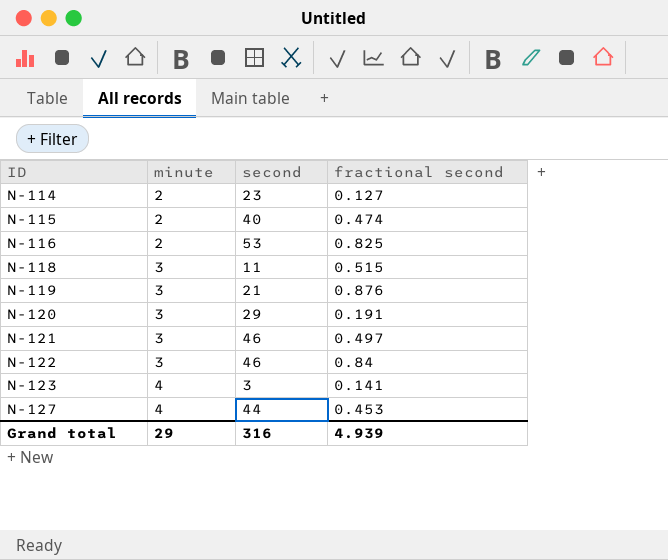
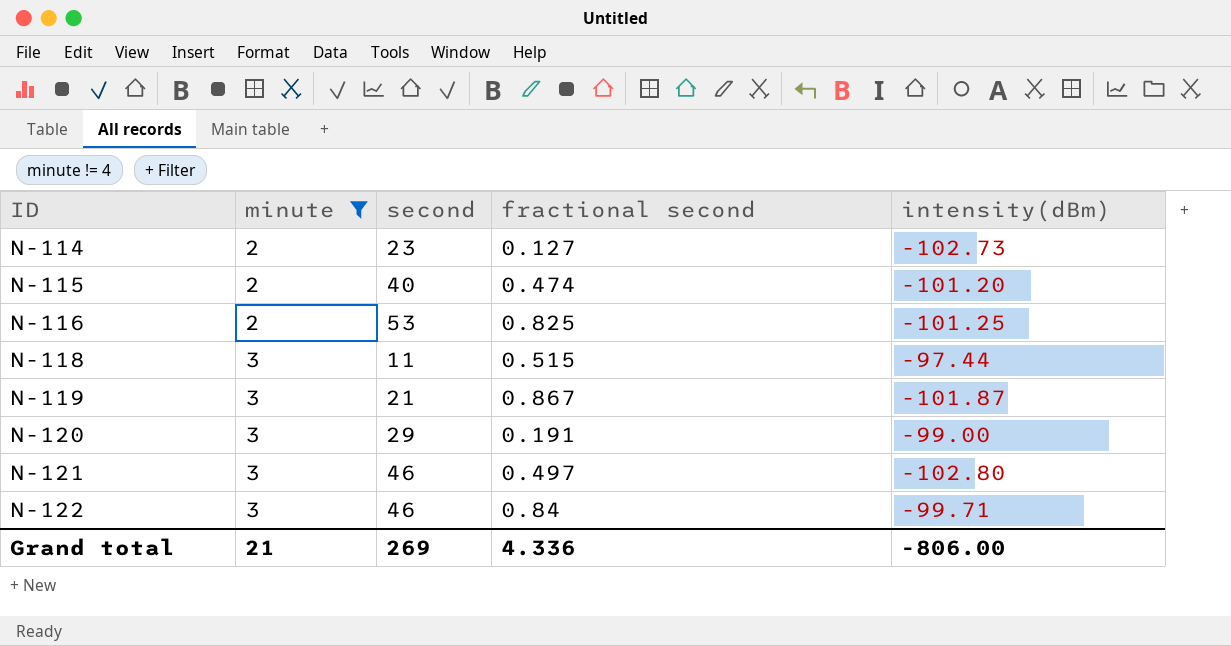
filter: none -> minute != 4
column intensity(dBm) | position: none -> 5
N-119 | fractional second: 0.876 -> 0.867
Grand total | minute: 29 -> 21
Grand total | second: 316 -> 269
Grand total | fractional second: 4.939 -> 4.336

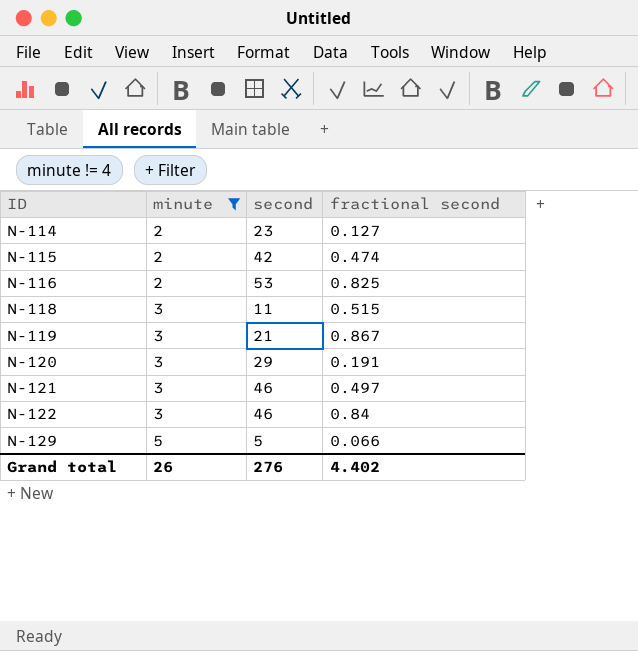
column intensity(dBm) | position: 5 -> none
N-115 | second: 40 -> 42
row N-129: none -> 5 | 5 | 0.066
Grand total | minute: 21 -> 26
Grand total | second: 269 -> 276
Grand total | fractional second: 4.336 -> 4.402

